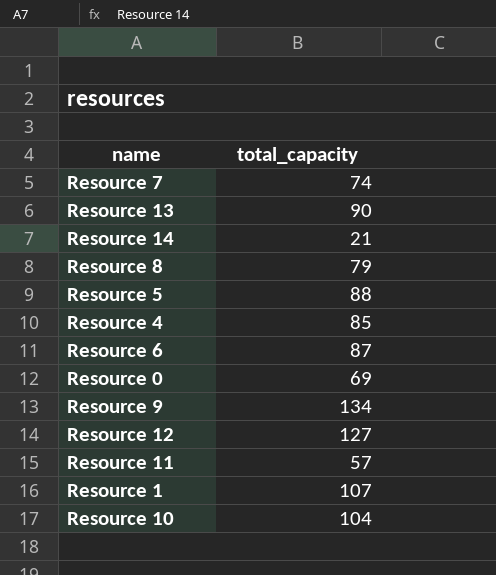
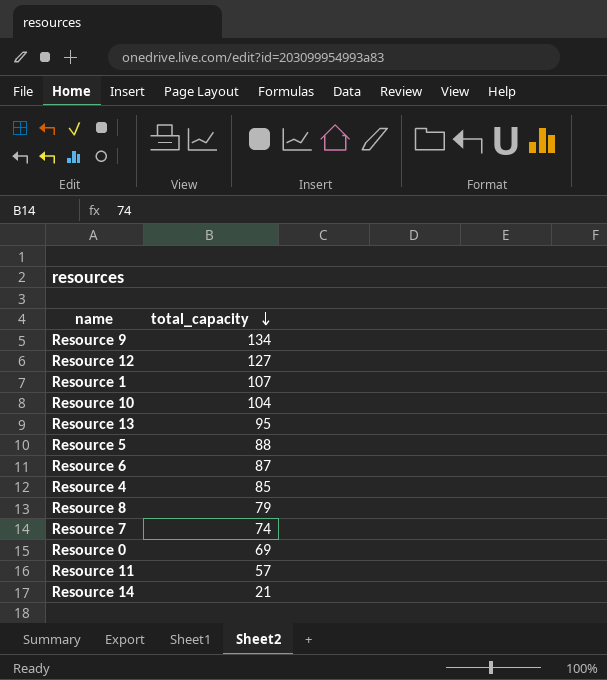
row order: none -> total_capacity descending
Resource 13 | total_capacity: 90 -> 95

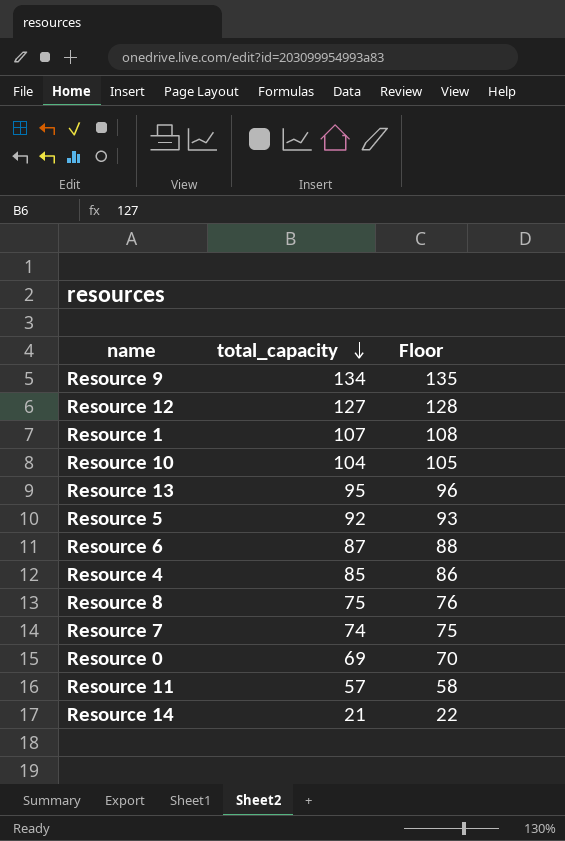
column Floor | formula: none -> [total_capacity] + 1
Resource 5 | total_capacity: 88 -> 92
Resource 8 | total_capacity: 79 -> 75

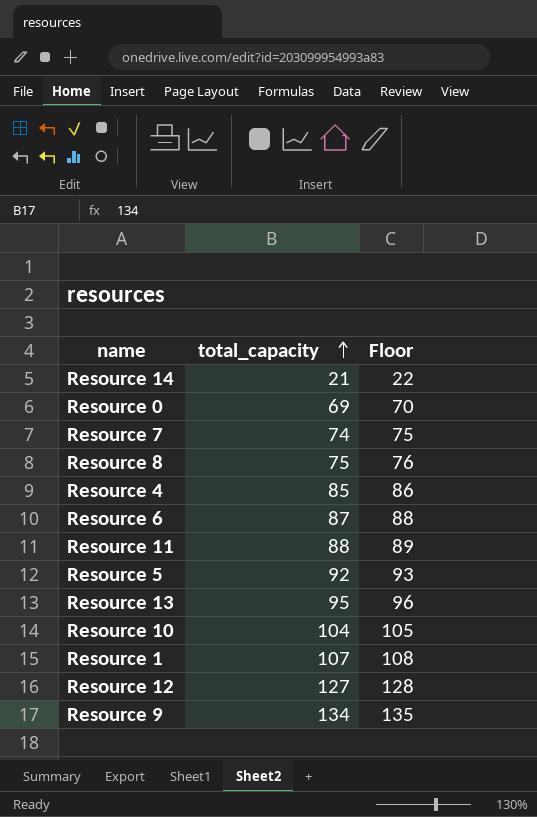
row order: total_capacity descending -> total_capacity ascending
Resource 11 | total_capacity: 57 -> 88
Resource 11 | Floor: 58 -> 89

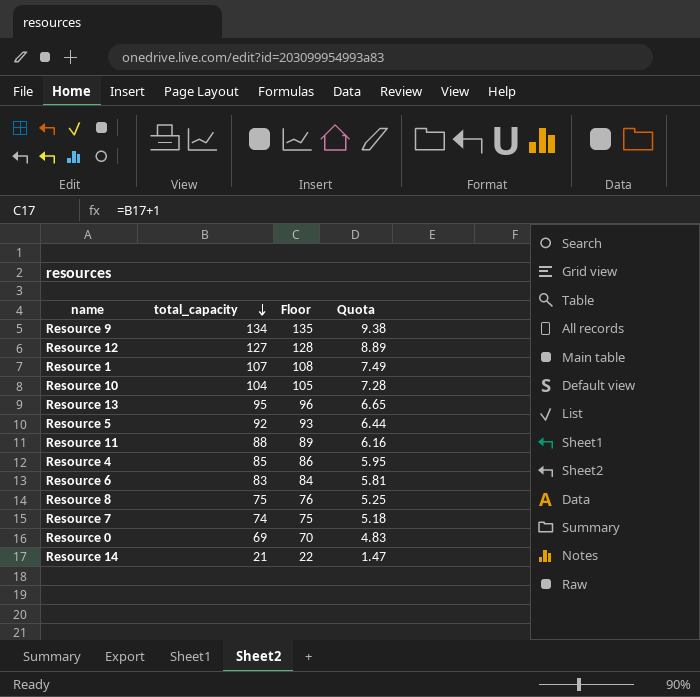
row order: total_capacity ascending -> total_capacity descending
column Quota | formula: none -> [total_capacity] * 0.07
Resource 6 | total_capacity: 87 -> 83
Resource 6 | Floor: 88 -> 84

